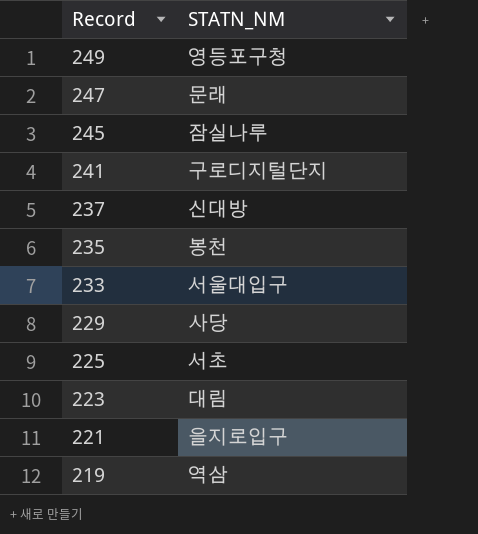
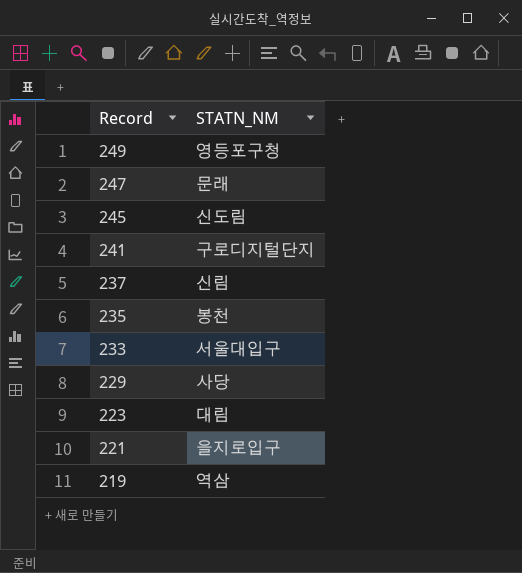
row 225: 서초 -> none
245 | STATN_NM: 잠실나루 -> 신도림
237 | STATN_NM: 신대방 -> 신림

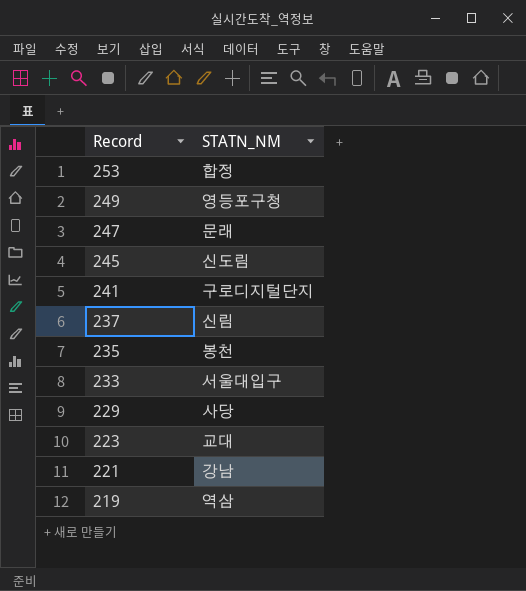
row 253: none -> 합정
223 | STATN_NM: 대림 -> 교대
221 | STATN_NM: 을지로입구 -> 강남

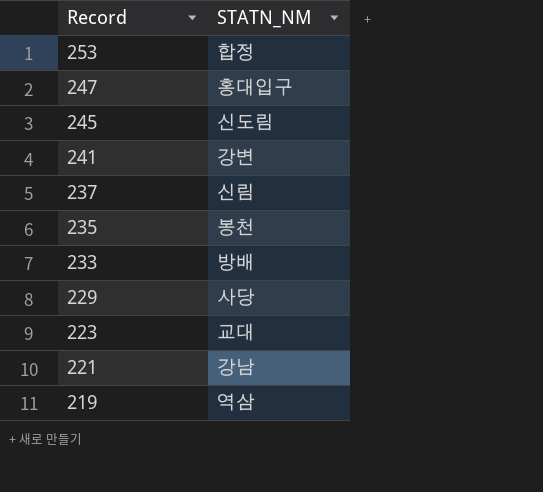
row 249: 영등포구청 -> none
247 | STATN_NM: 문래 -> 홍대입구
241 | STATN_NM: 구로디지털단지 -> 강변
233 | STATN_NM: 서울대입구 -> 방배

